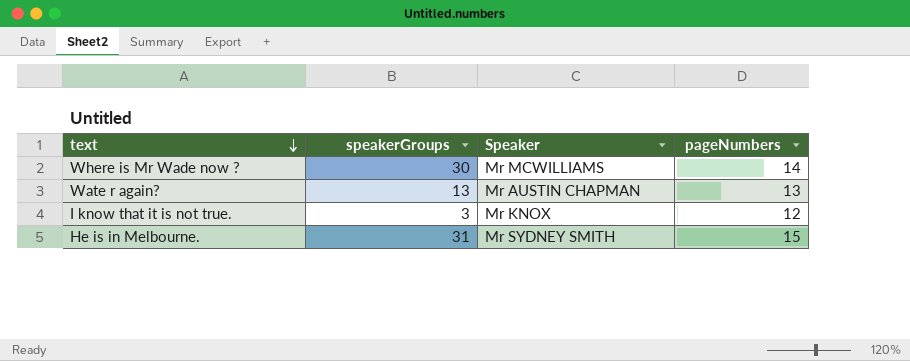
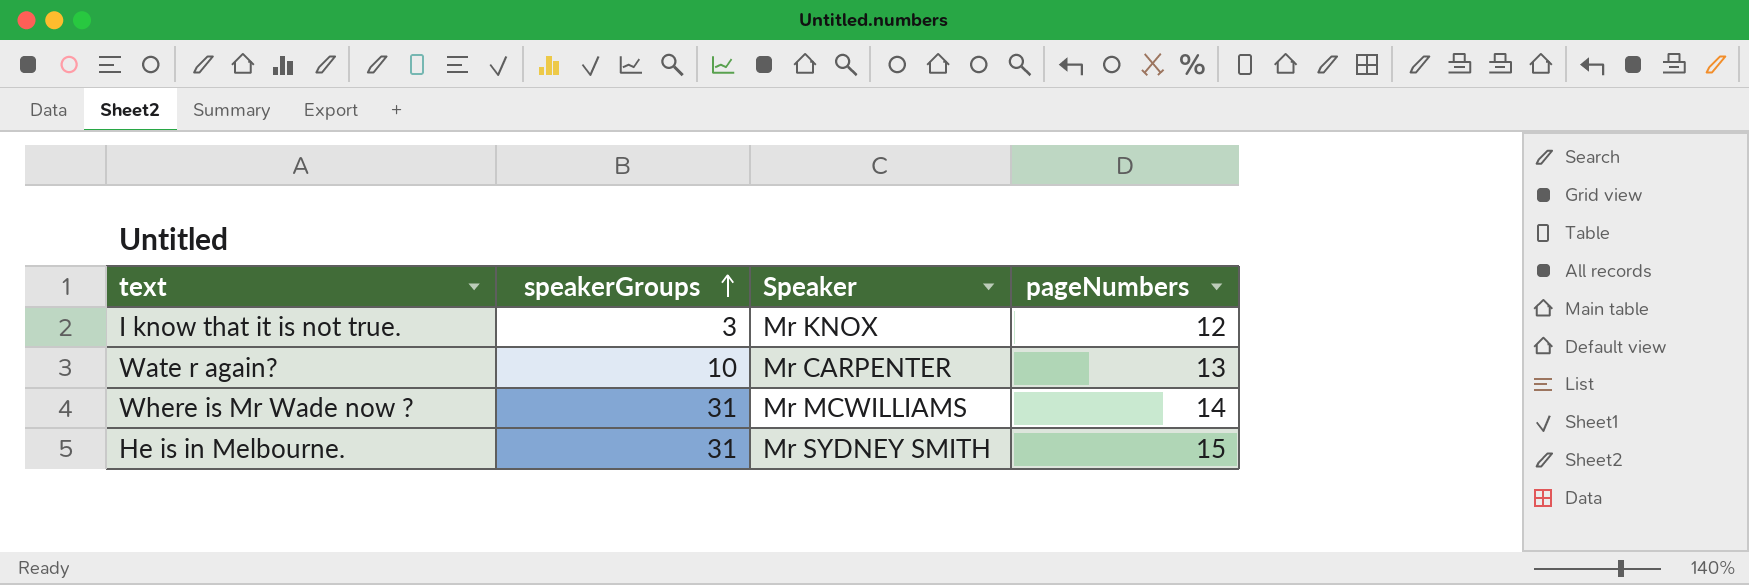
row order: text descending -> speakerGroups ascending
Wate r again? | speakerGroups: 13 -> 10
Wate r again? | Speaker: Mr AUSTIN CHAPMAN -> Mr CARPENTER
Where is Mr Wade now ? | speakerGroups: 30 -> 31

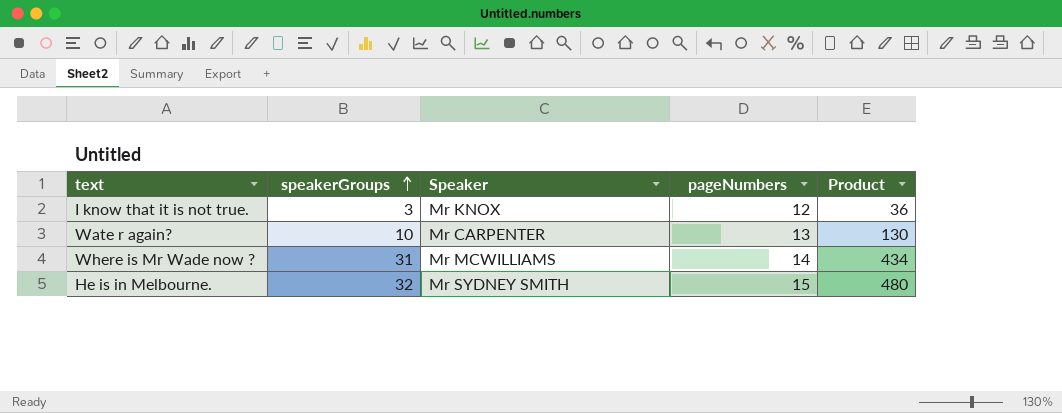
column Product | formula: none -> [speakerGroups] * [pageNumbers]
He is in Melbourne. | speakerGroups: 31 -> 32

